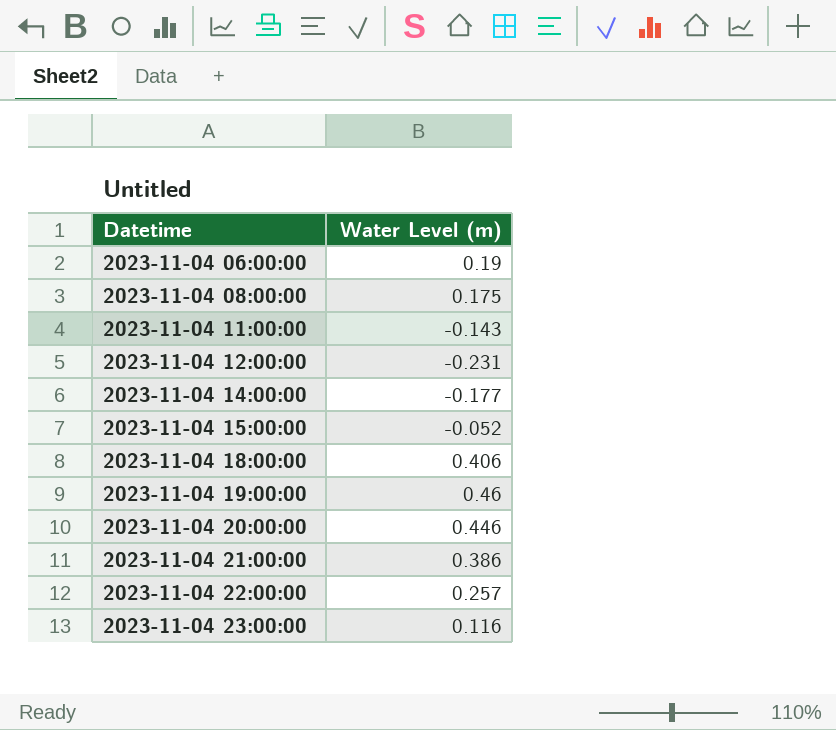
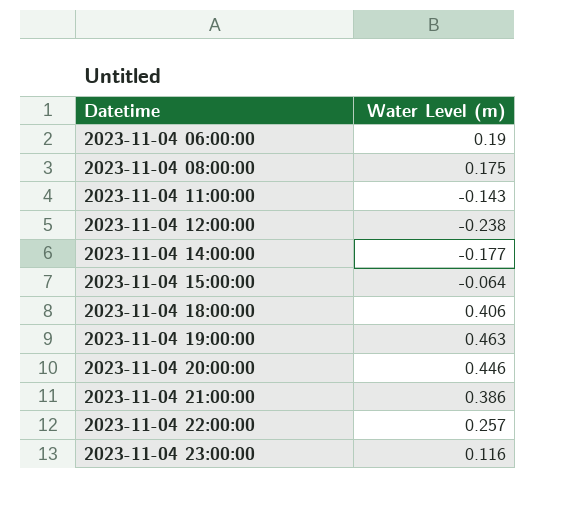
2023-11-04 12:00:00 | Water Level (m): -0.231 -> -0.238
2023-11-04 15:00:00 | Water Level (m): -0.052 -> -0.064
2023-11-04 19:00:00 | Water Level (m): 0.46 -> 0.463

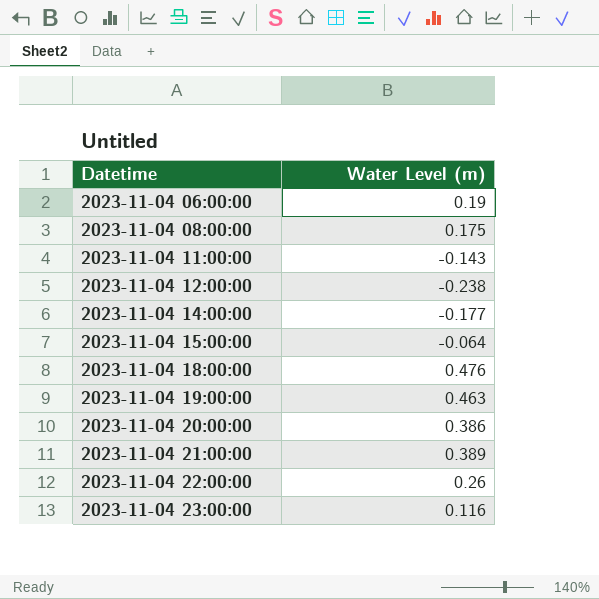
2023-11-04 18:00:00 | Water Level (m): 0.406 -> 0.476
2023-11-04 20:00:00 | Water Level (m): 0.446 -> 0.386
2023-11-04 21:00:00 | Water Level (m): 0.386 -> 0.389
2023-11-04 22:00:00 | Water Level (m): 0.257 -> 0.26

